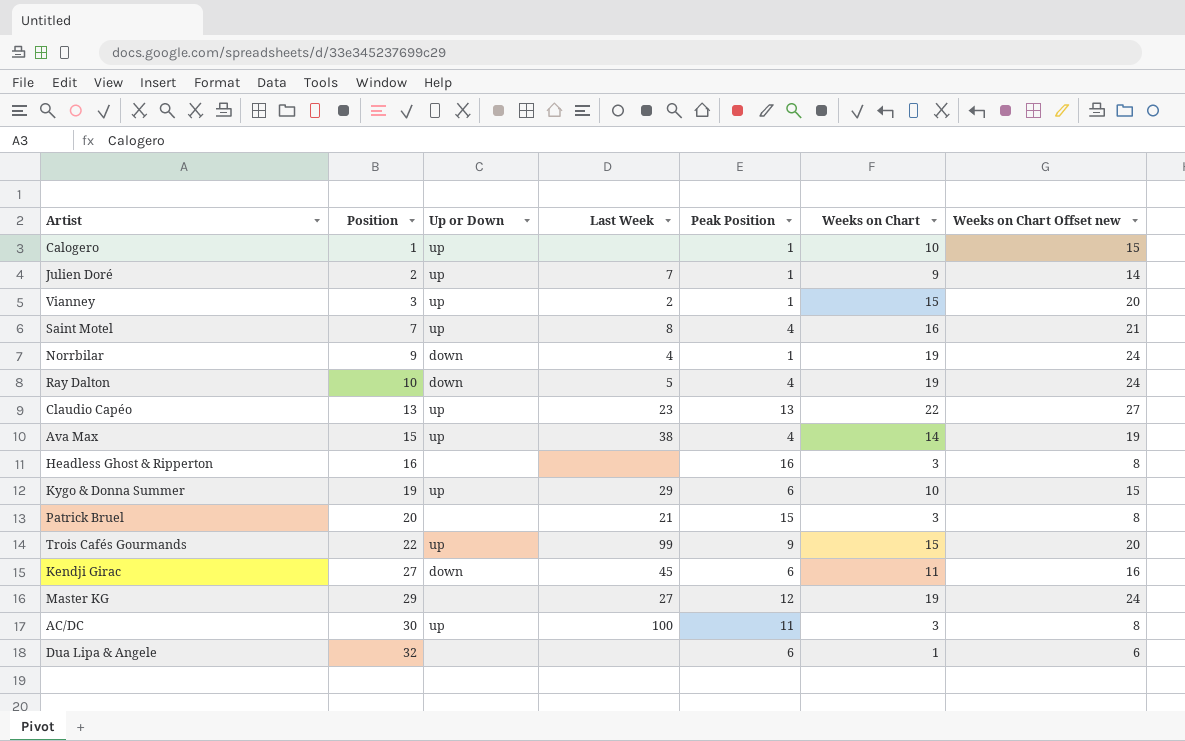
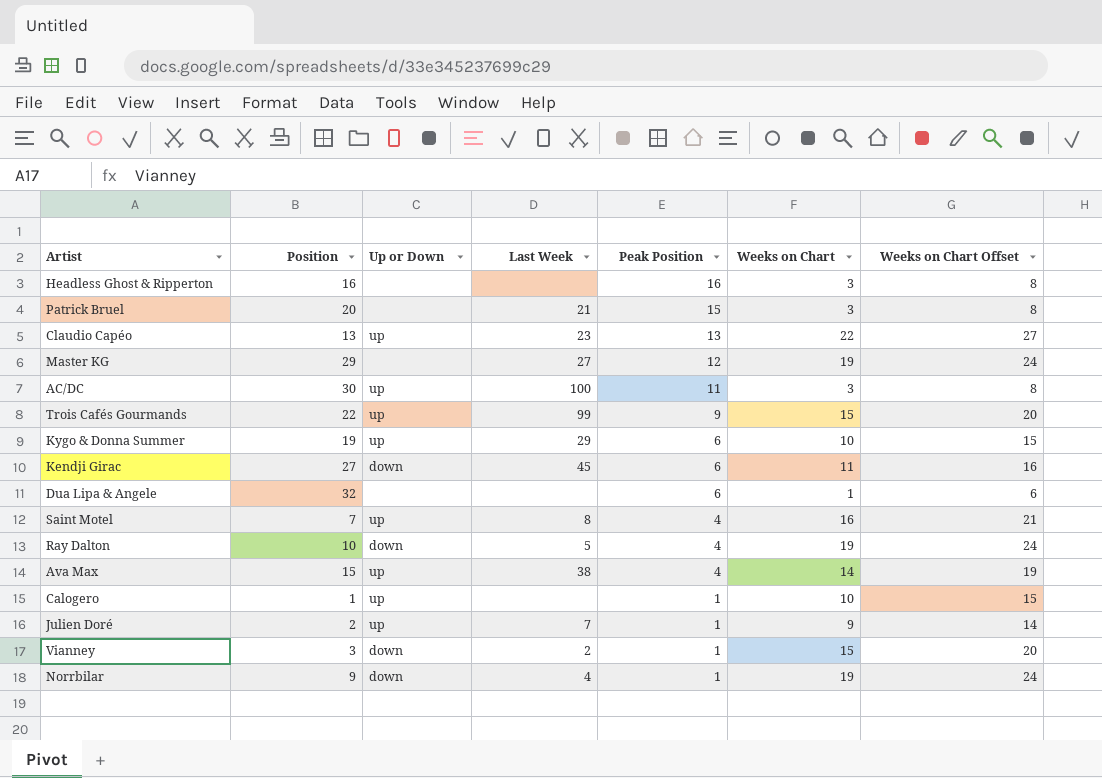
row order: Position ascending -> Peak Position descending
column name: Weeks on Chart Offset new -> Weeks on Chart Offset
Vianney | Up or Down: up -> down

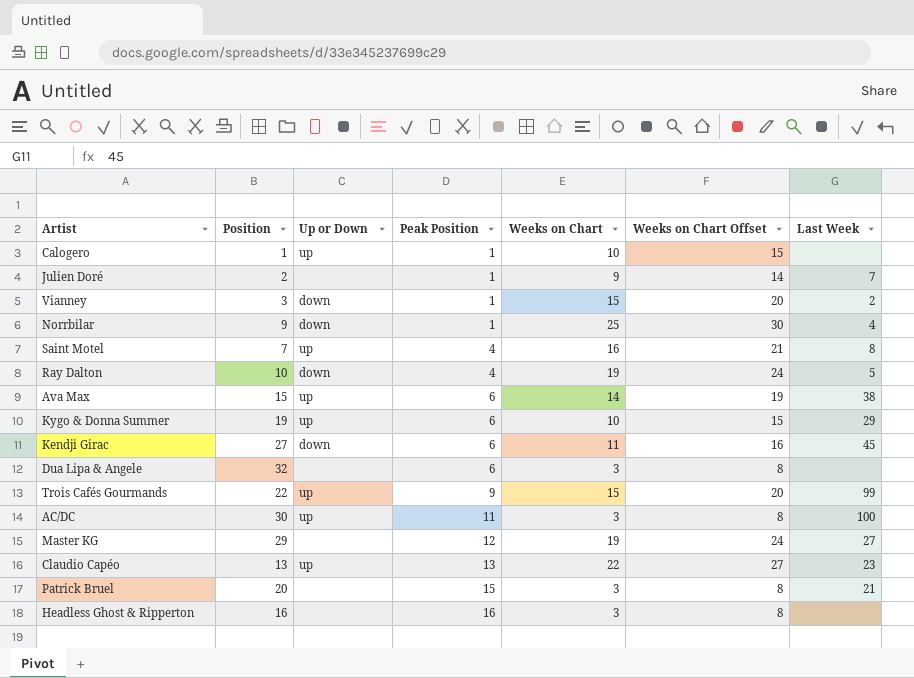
row order: Peak Position descending -> Peak Position ascending
column Last Week | position: 4 -> 7
Julien Doré | Up or Down: up -> none
Norrbilar | Weeks on Chart: 19 -> 25
Norrbilar | Weeks on Chart Offset: 24 -> 30
Ava Max | Peak Position: 4 -> 6
Dua Lipa & Angele | Weeks on Chart: 1 -> 3
Dua Lipa & Angele | Weeks on Chart Offset: 6 -> 8

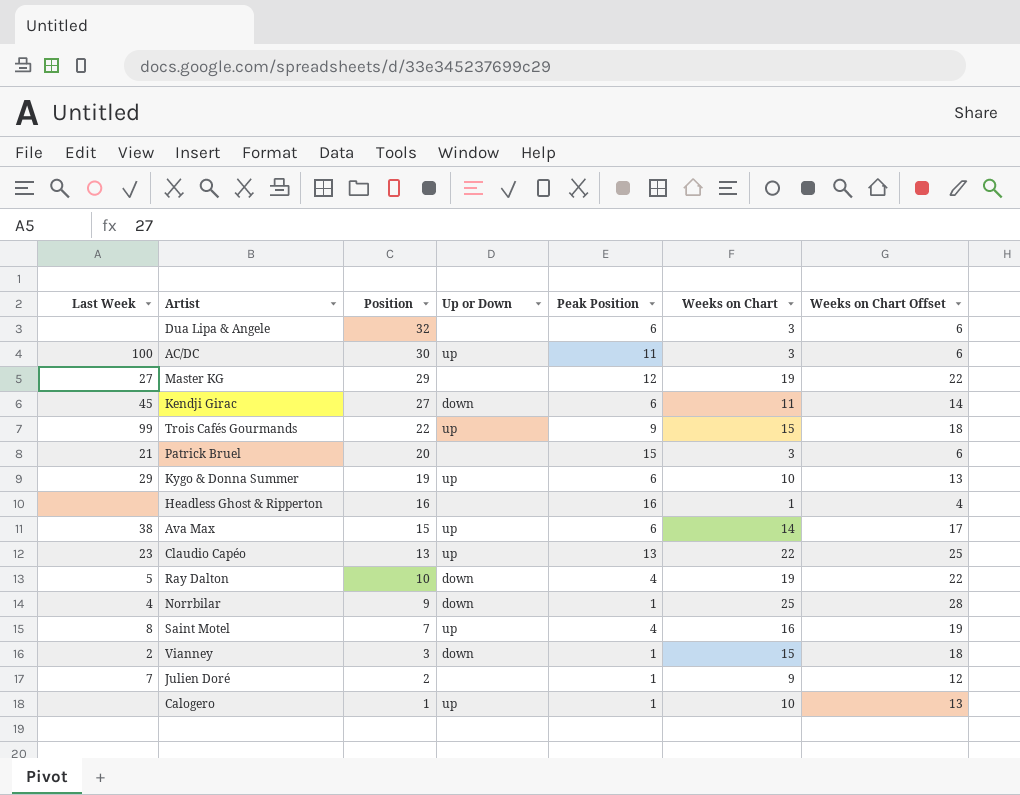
row order: Peak Position ascending -> Position descending
column Last Week | position: 7 -> 1
column Weeks on Chart Offset | formula: [Weeks on Chart] + 5 -> [Weeks on Chart] + 3
Headless Ghost & Ripperton | Weeks on Chart: 3 -> 1

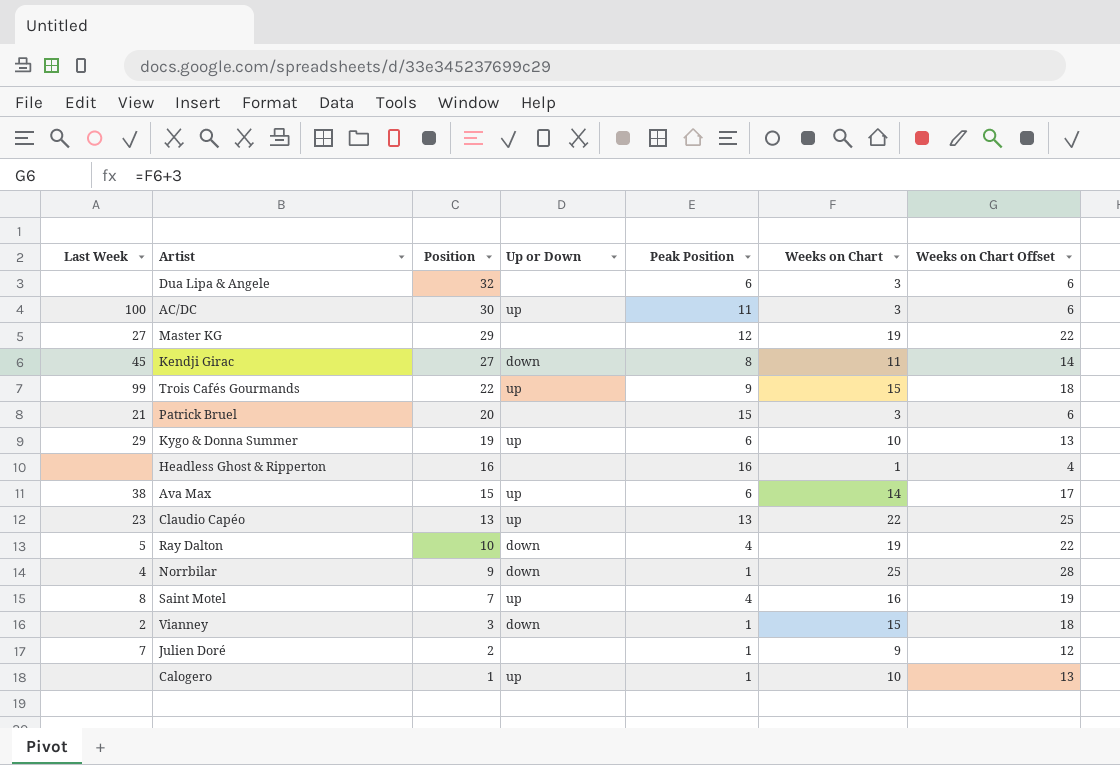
Kendji Girac | Peak Position: 6 -> 8

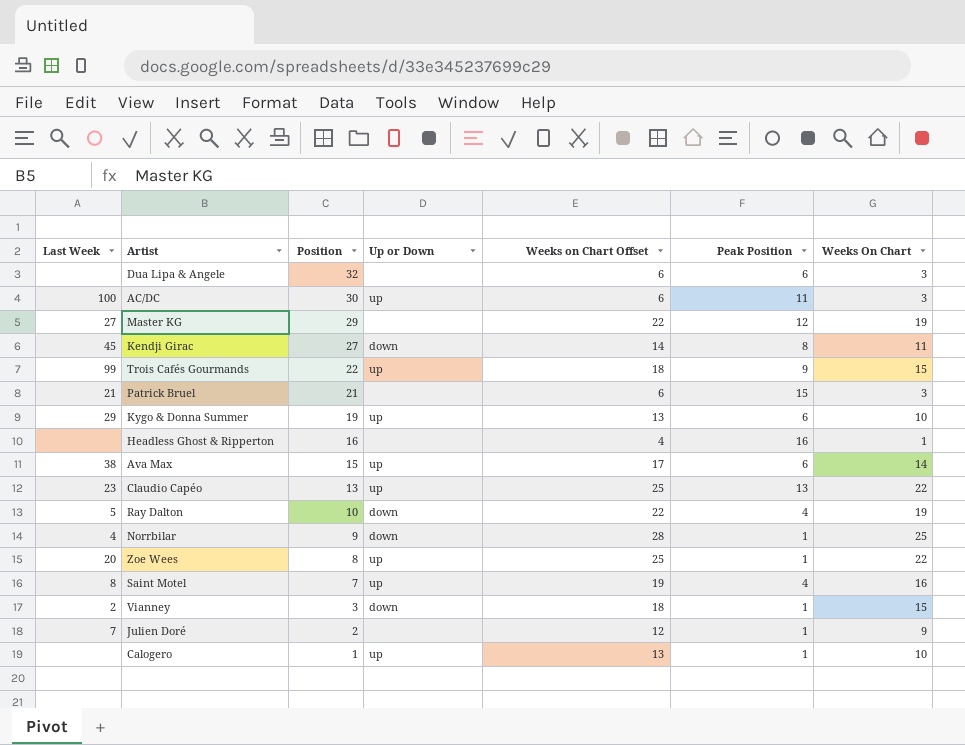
column Weeks on Chart Offset | position: 7 -> 5
column name: Weeks on Chart -> Weeks On Chart
Patrick Bruel | Position: 20 -> 21
row Zoe Wees: none -> 20 | 8 | up | 25 | 1 | 22

